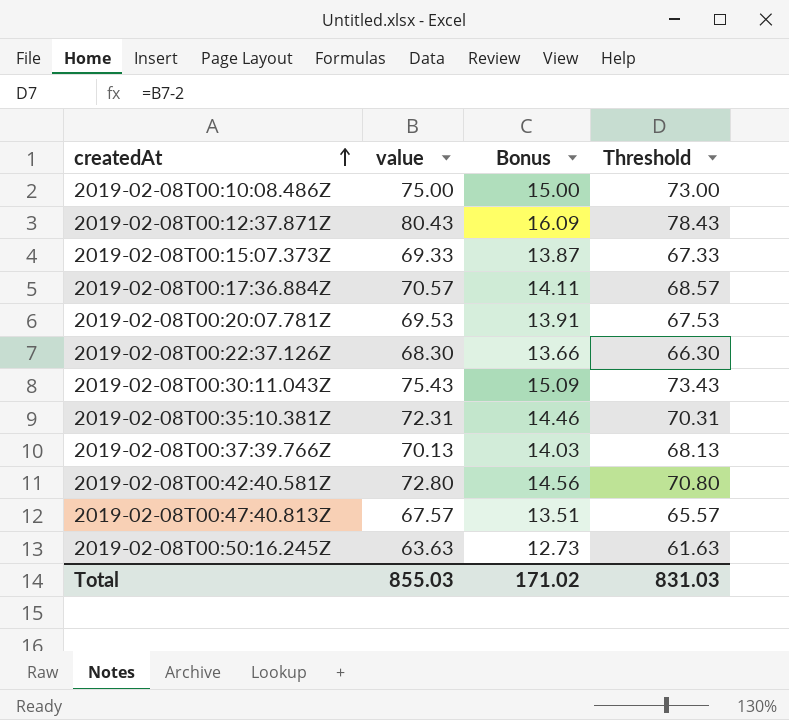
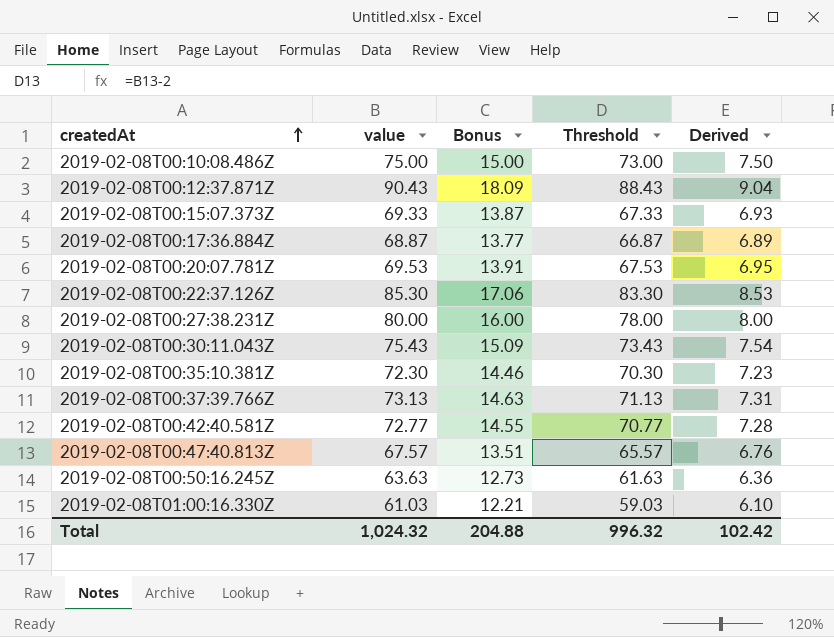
column Derived | formula: none -> [value] * 0.1
2019-02-08T00:12:37.871Z | value: 80.43 -> 90.43
2019-02-08T00:12:37.871Z | Bonus: 16.09 -> 18.09
2019-02-08T00:12:37.871Z | Threshold: 78.43 -> 88.43
2019-02-08T00:17:36.884Z | value: 70.57 -> 68.87
2019-02-08T00:17:36.884Z | Bonus: 14.11 -> 13.77
2019-02-08T00:17:36.884Z | Threshold: 68.57 -> 66.87
2019-02-08T00:22:37.126Z | value: 68.30 -> 85.30
2019-02-08T00:22:37.126Z | Bonus: 13.66 -> 17.06
2019-02-08T00:22:37.126Z | Threshold: 66.30 -> 83.30
row 2019-02-08T00:27:38.231Z: none -> 80.00 | 16.00 | 78.00 | 8.00
2019-02-08T00:35:10.381Z | value: 72.31 -> 72.30
2019-02-08T00:35:10.381Z | Threshold: 70.31 -> 70.30
2019-02-08T00:37:39.766Z | value: 70.13 -> 73.13
2019-02-08T00:37:39.766Z | Bonus: 14.03 -> 14.63
2019-02-08T00:37:39.766Z | Threshold: 68.13 -> 71.13
2019-02-08T00:42:40.581Z | value: 72.80 -> 72.77
2019-02-08T00:42:40.581Z | Bonus: 14.56 -> 14.55
2019-02-08T00:42:40.581Z | Threshold: 70.80 -> 70.77
row 2019-02-08T01:00:16.330Z: none -> 61.03 | 12.21 | 59.03 | 6.10
Total | value: 855.03 -> 1,024.32
Total | Bonus: 171.02 -> 204.88
Total | Threshold: 831.03 -> 996.32

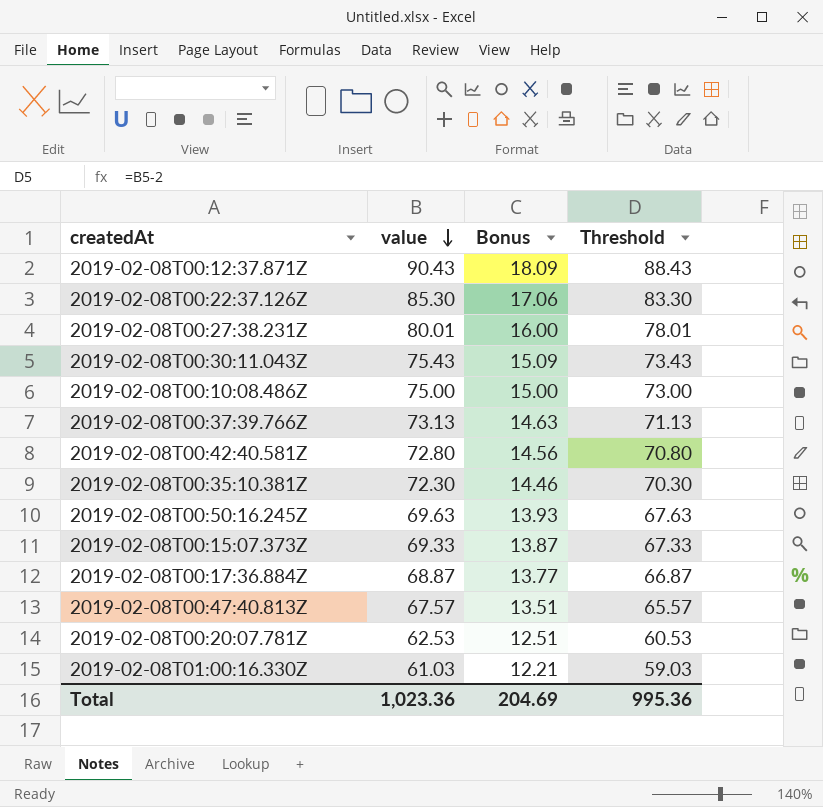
row order: createdAt ascending -> value descending
column Derived | formula: [value] * 0.1 -> none
2019-02-08T00:27:38.231Z | value: 80.00 -> 80.01
2019-02-08T00:27:38.231Z | Threshold: 78.00 -> 78.01
2019-02-08T00:42:40.581Z | value: 72.77 -> 72.80
2019-02-08T00:42:40.581Z | Bonus: 14.55 -> 14.56
2019-02-08T00:42:40.581Z | Threshold: 70.77 -> 70.80
2019-02-08T00:50:16.245Z | value: 63.63 -> 69.63
2019-02-08T00:50:16.245Z | Bonus: 12.73 -> 13.93
2019-02-08T00:50:16.245Z | Threshold: 61.63 -> 67.63
2019-02-08T00:20:07.781Z | value: 69.53 -> 62.53
2019-02-08T00:20:07.781Z | Bonus: 13.91 -> 12.51
2019-02-08T00:20:07.781Z | Threshold: 67.53 -> 60.53
Total | value: 1,024.32 -> 1,023.36
Total | Bonus: 204.88 -> 204.69
Total | Threshold: 996.32 -> 995.36

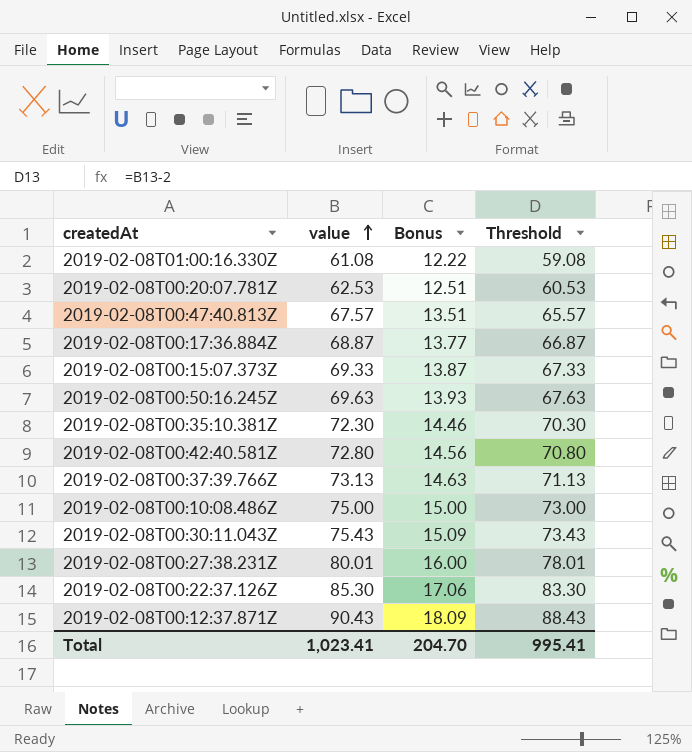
row order: value descending -> value ascending
2019-02-08T01:00:16.330Z | value: 61.03 -> 61.08
2019-02-08T01:00:16.330Z | Bonus: 12.21 -> 12.22
2019-02-08T01:00:16.330Z | Threshold: 59.03 -> 59.08
Total | value: 1,023.36 -> 1,023.41
Total | Bonus: 204.69 -> 204.70
Total | Threshold: 995.36 -> 995.41

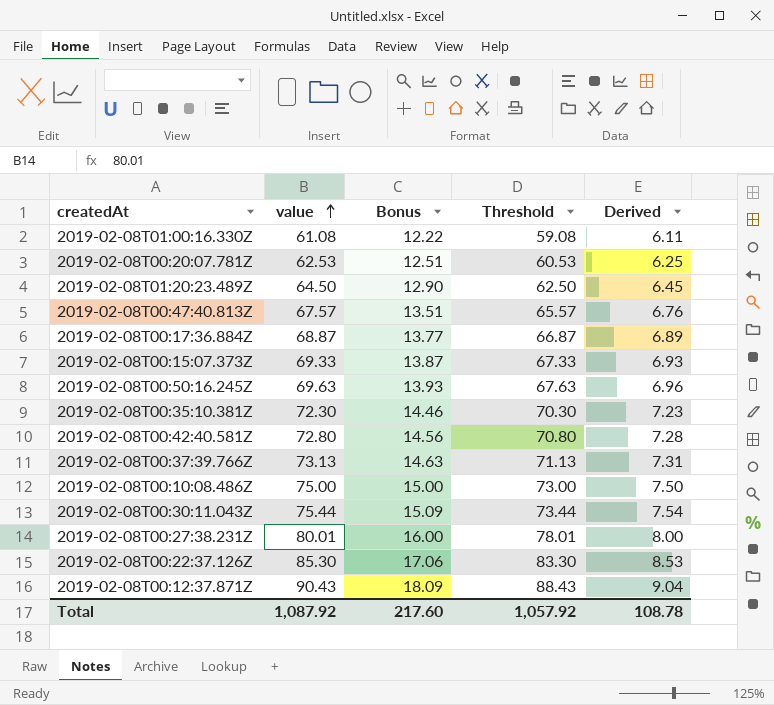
column Derived | formula: none -> [value] * 0.1
row 2019-02-08T01:20:23.489Z: none -> 64.50 | 12.90 | 62.50 | 6.45
2019-02-08T00:30:11.043Z | value: 75.43 -> 75.44
2019-02-08T00:30:11.043Z | Threshold: 73.43 -> 73.44
Total | value: 1,023.41 -> 1,087.92
Total | Bonus: 204.70 -> 217.60
Total | Threshold: 995.41 -> 1,057.92

